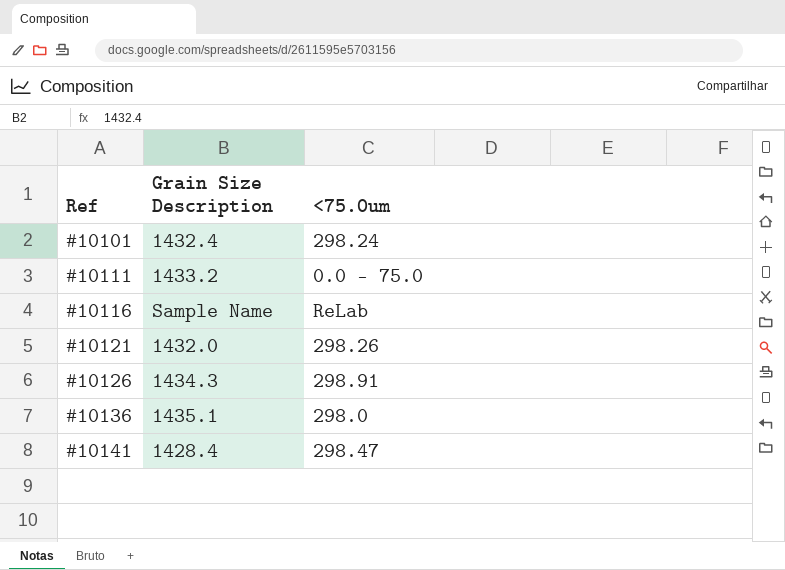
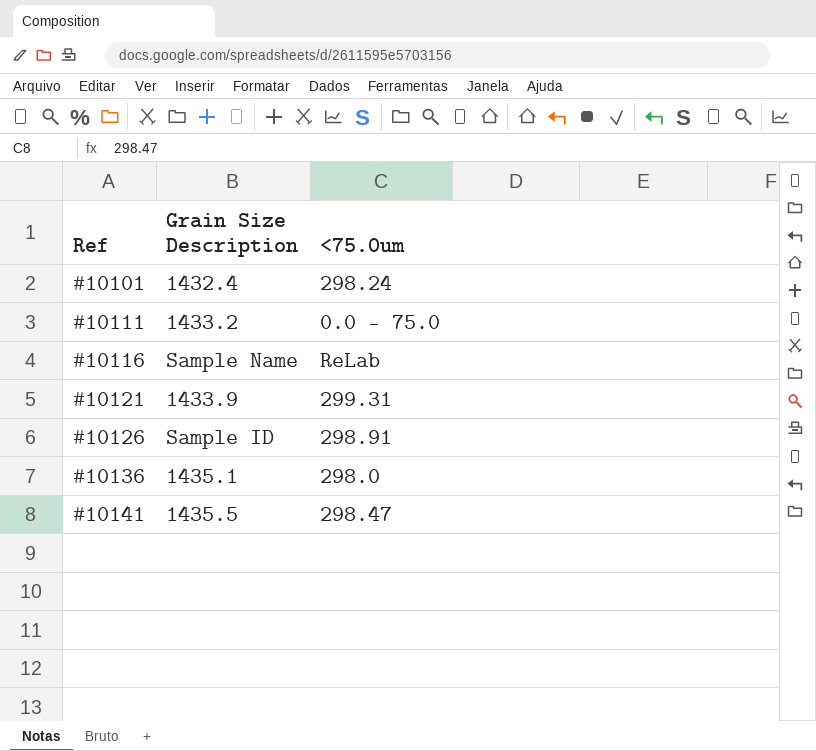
#10121 | Grain Size Description: 1432.0 -> 1433.9
#10121 | <75.0um: 298.26 -> 299.31
#10126 | Grain Size Description: 1434.3 -> Sample ID
#10141 | Grain Size Description: 1428.4 -> 1435.5

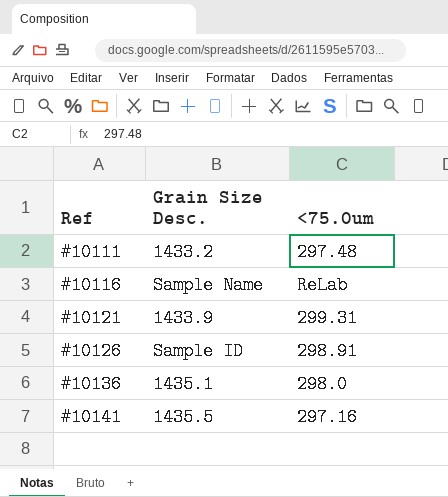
column name: Grain Size Description -> Grain Size Desc.
row #10101: 1432.4 | 298.24 -> none
#10111 | <75.0um: 0.0 - 75.0 -> 297.48
#10141 | <75.0um: 298.47 -> 297.16

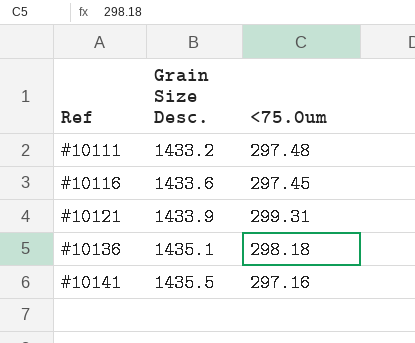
row #10126: Sample ID | 298.91 -> none
#10116 | Grain Size Desc.: Sample Name -> 1433.6
#10116 | <75.0um: ReLab -> 297.45
#10136 | <75.0um: 298.0 -> 298.18

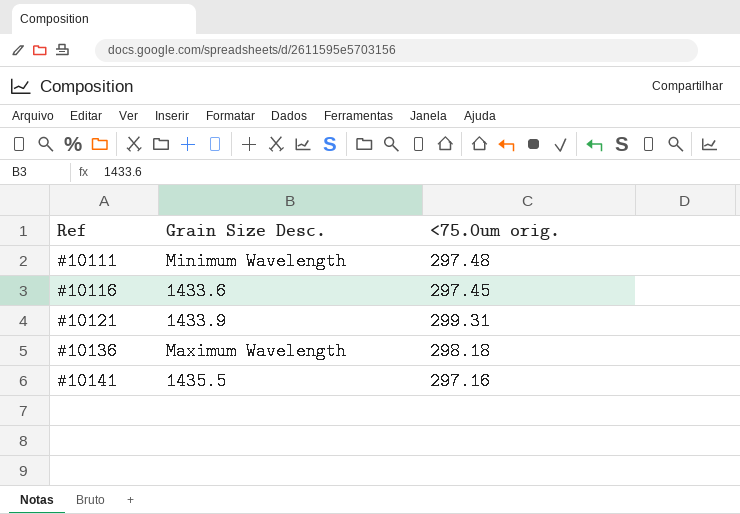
column name: <75.0um -> <75.0um orig.
#10111 | Grain Size Desc.: 1433.2 -> Minimum Wavelength
#10136 | Grain Size Desc.: 1435.1 -> Maximum Wavelength

